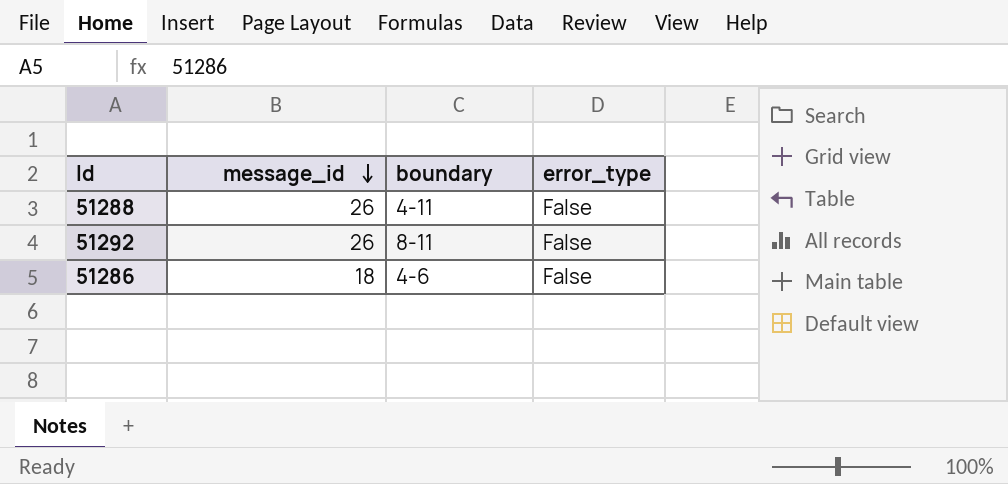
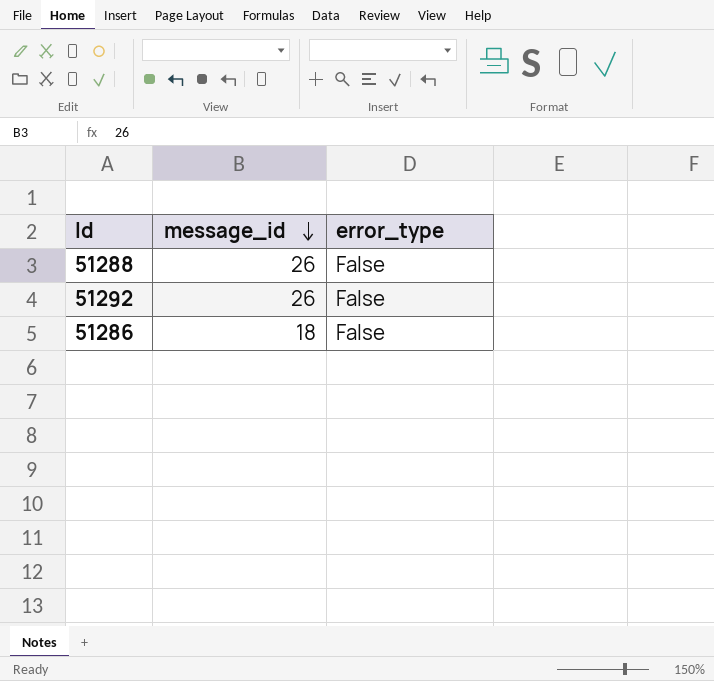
column boundary | position: 3 -> none

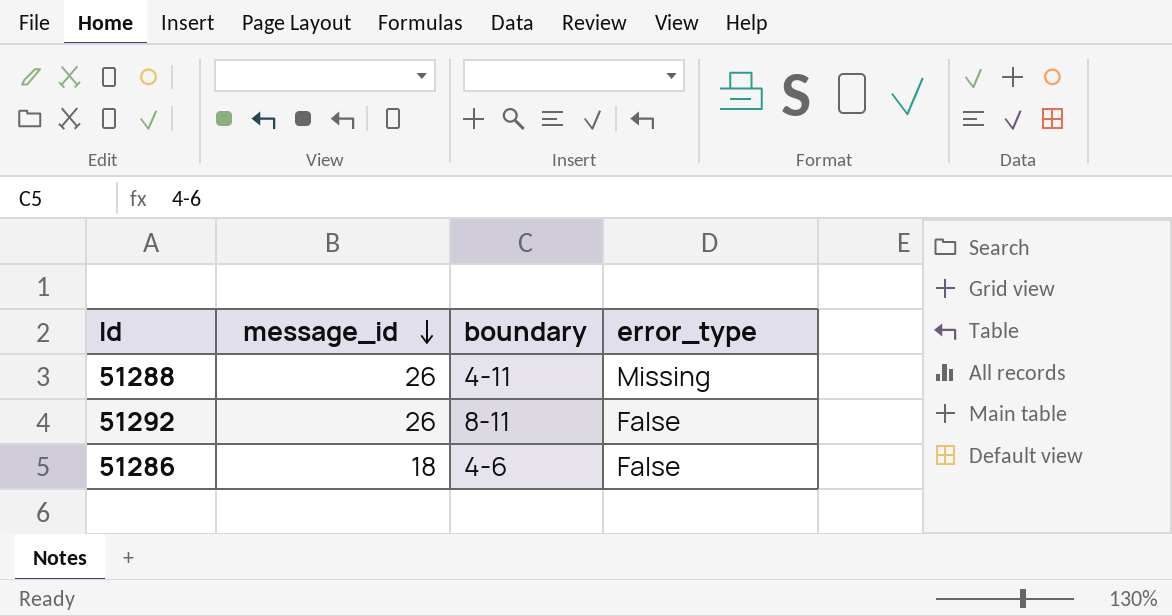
column boundary | position: none -> 3
51288 | error_type: False -> Missing

